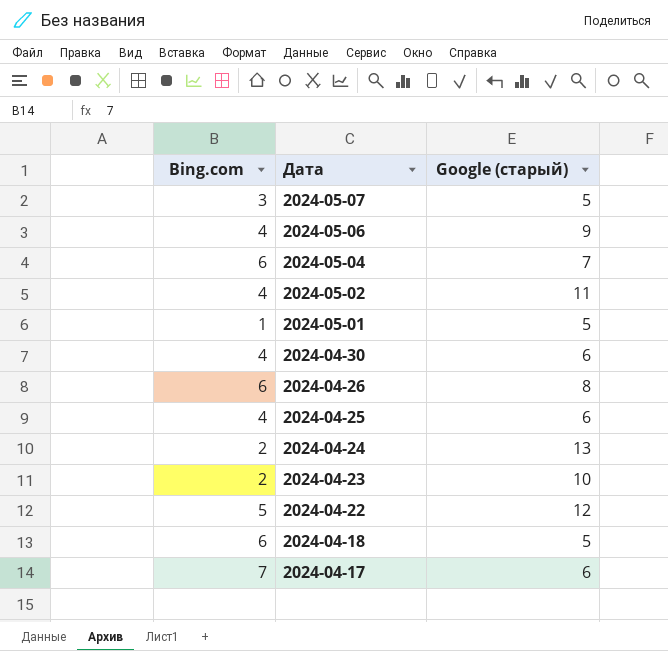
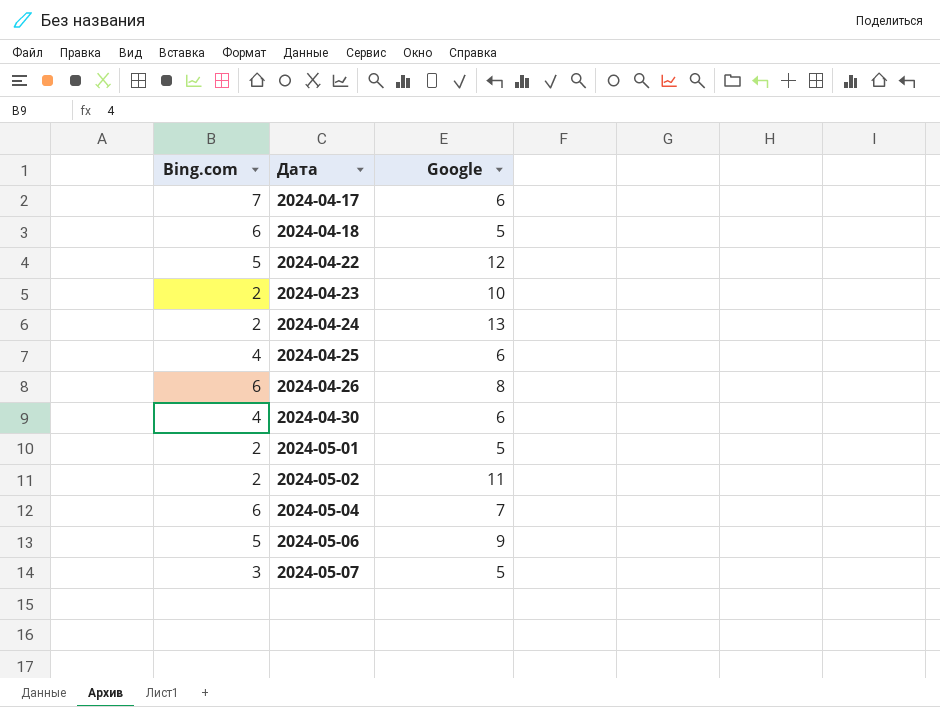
row order: Дата descending -> Дата ascending
column name: Google (старый) -> Google
2024-05-01 | Bing.com: 1 -> 2
2024-05-02 | Bing.com: 4 -> 2
2024-05-06 | Bing.com: 4 -> 5

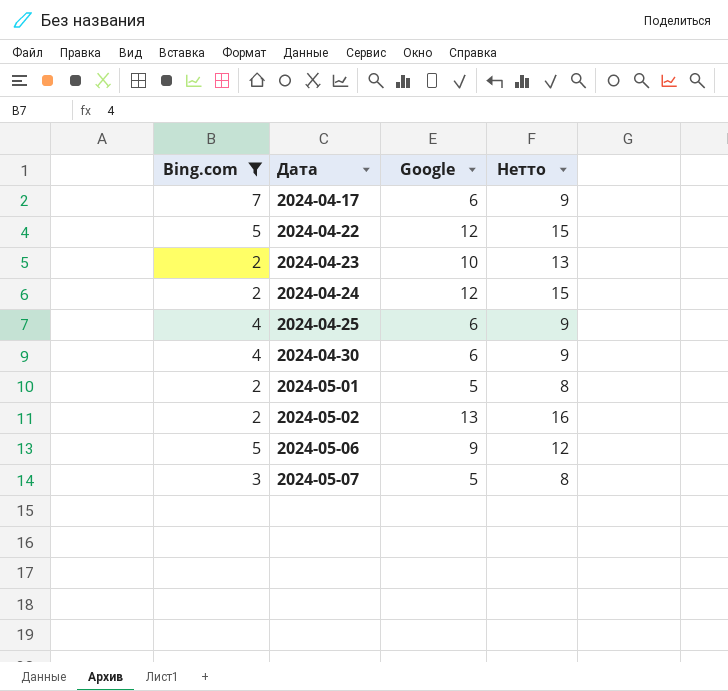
filter: none -> Bing.com != 6
column Нетто | formula: none -> [Google] + 3
2024-04-24 | Google: 13 -> 12
2024-05-02 | Google: 11 -> 13

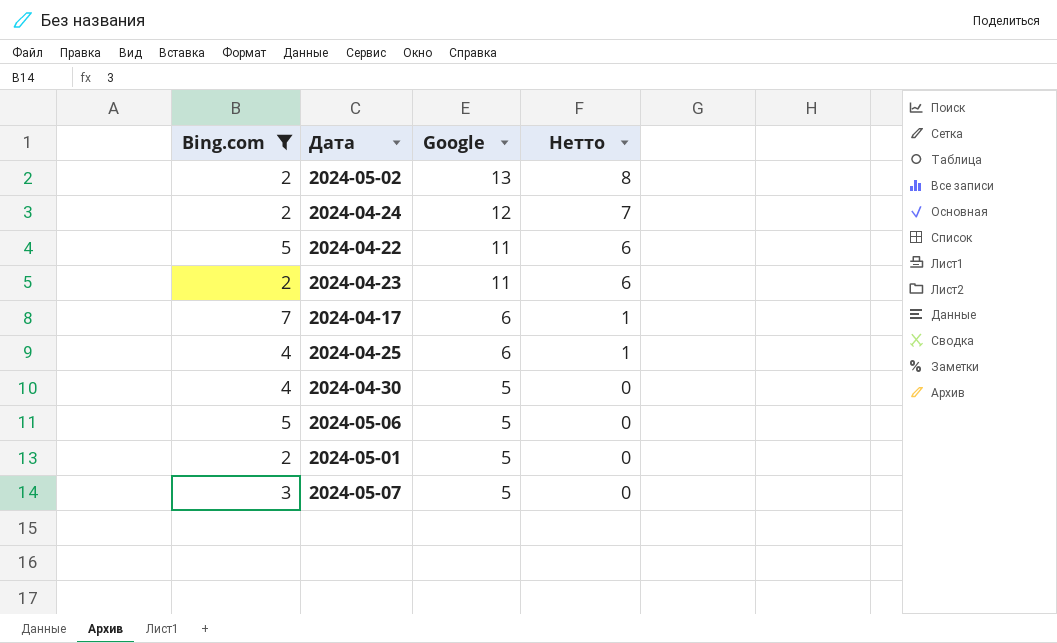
row order: Дата ascending -> Google descending
column Нетто | formula: [Google] + 3 -> [Google] - 5
2024-04-22 | Google: 12 -> 11
2024-04-23 | Google: 10 -> 11
2024-04-30 | Google: 6 -> 5
2024-05-06 | Google: 9 -> 5

